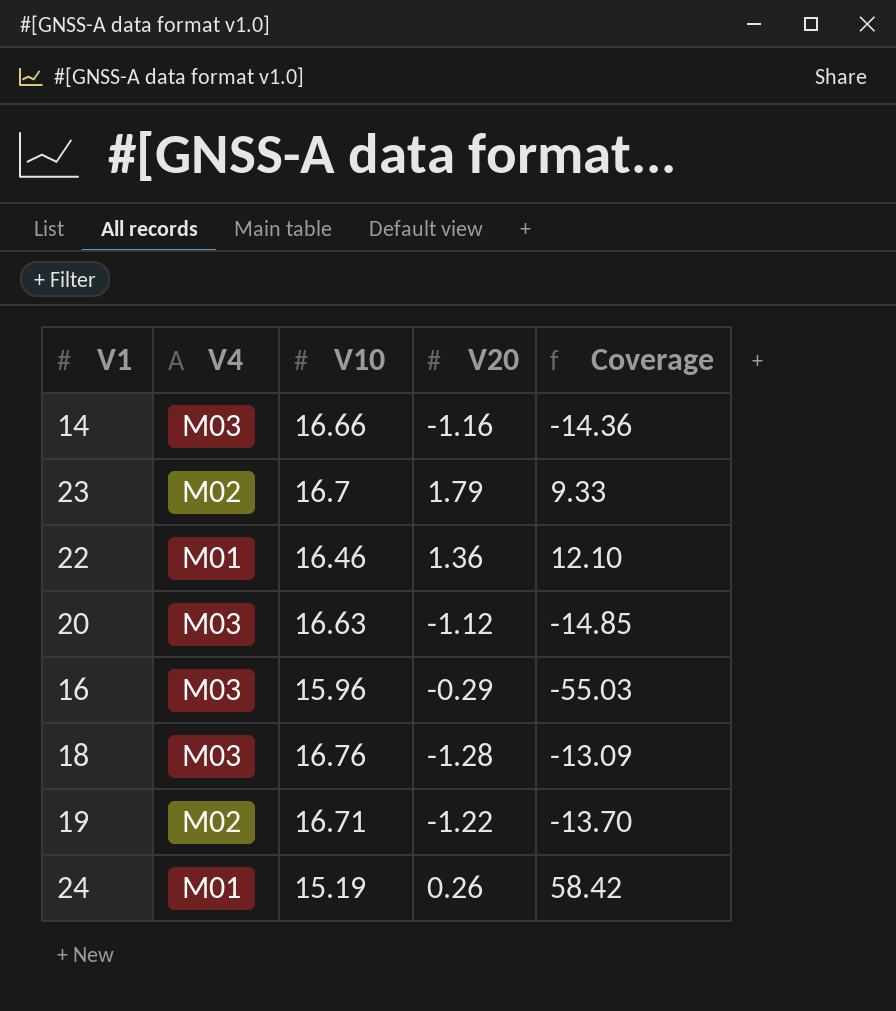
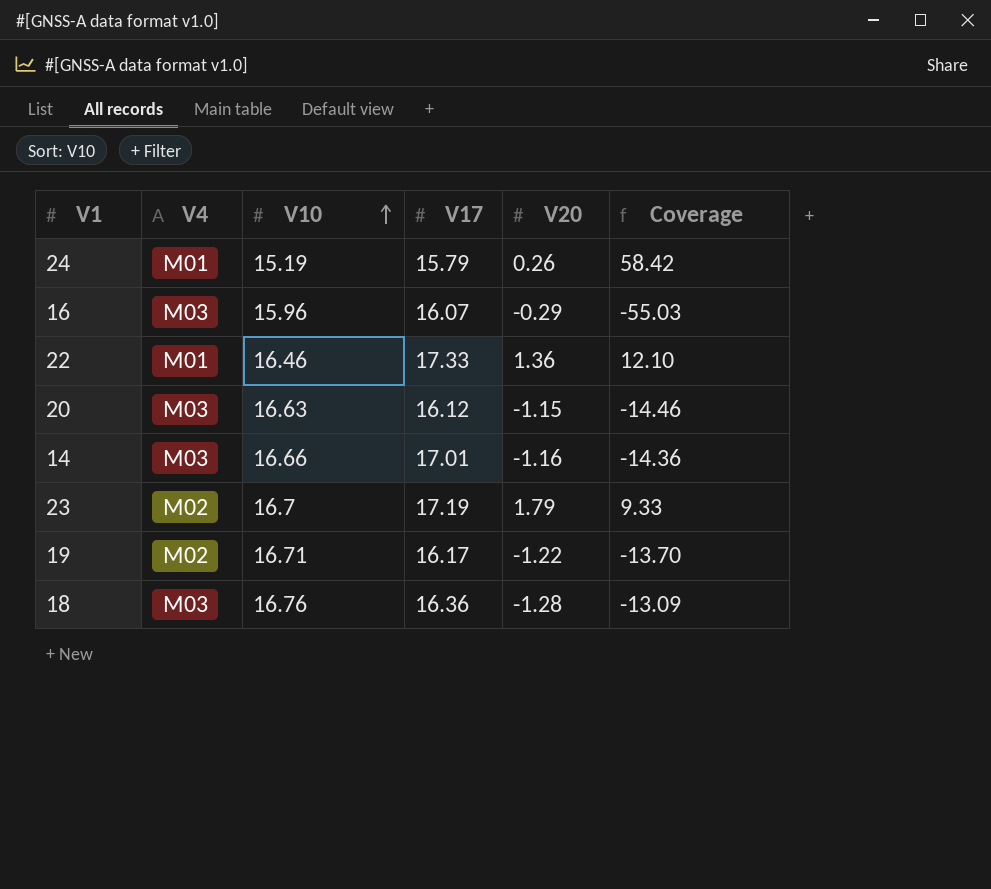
row order: none -> V10 ascending
column V17 | position: none -> 4
20 | V20: -1.12 -> -1.15
20 | Coverage: -14.85 -> -14.46

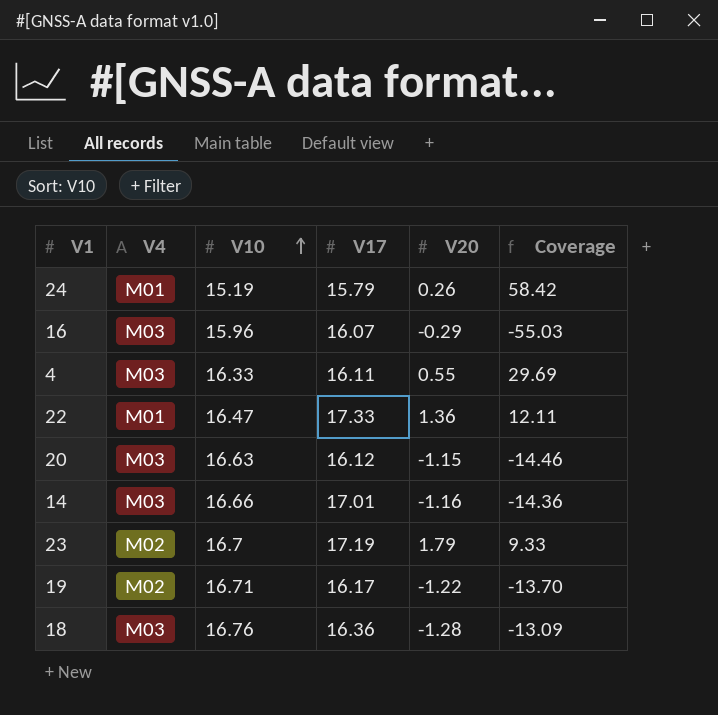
row 4: none -> M03 | 16.33 | 16.11 | 0.55 | 29.69
22 | V10: 16.46 -> 16.47
22 | Coverage: 12.10 -> 12.11

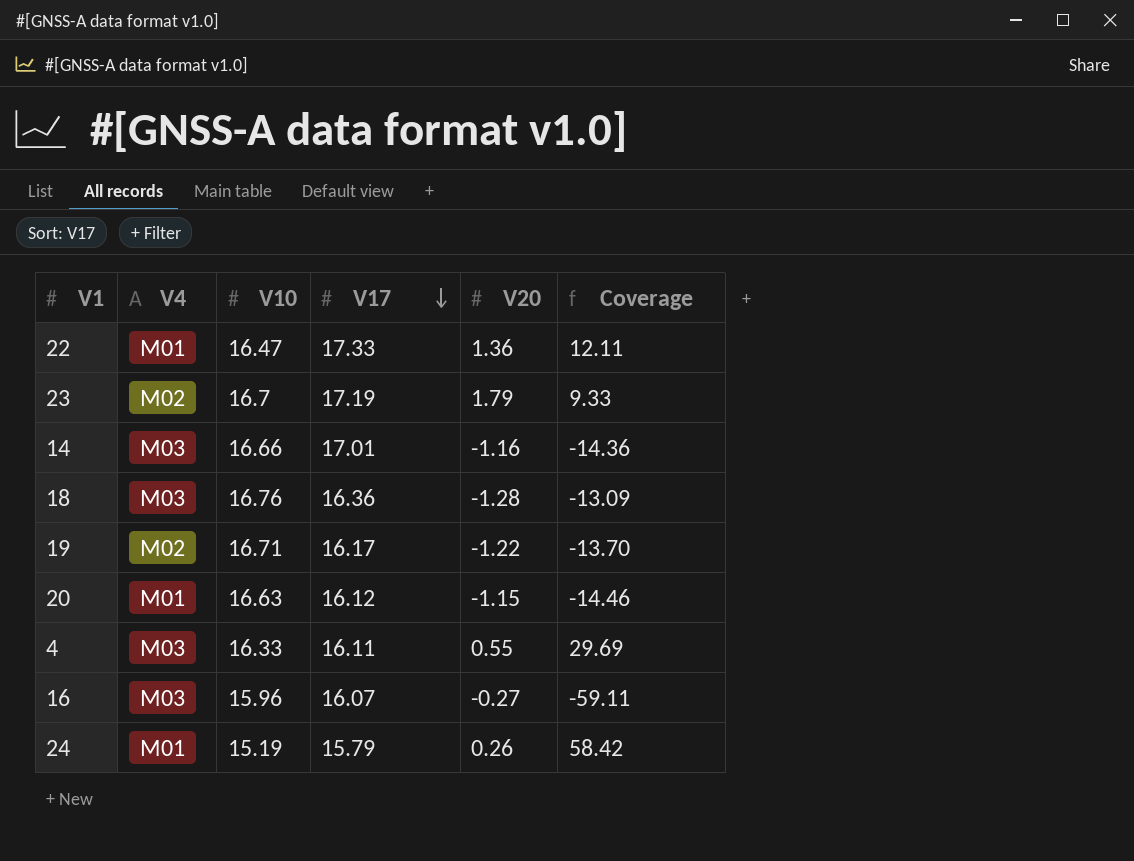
row order: V10 ascending -> V17 descending
20 | V4: M03 -> M01
16 | V20: -0.29 -> -0.27
16 | Coverage: -55.03 -> -59.11

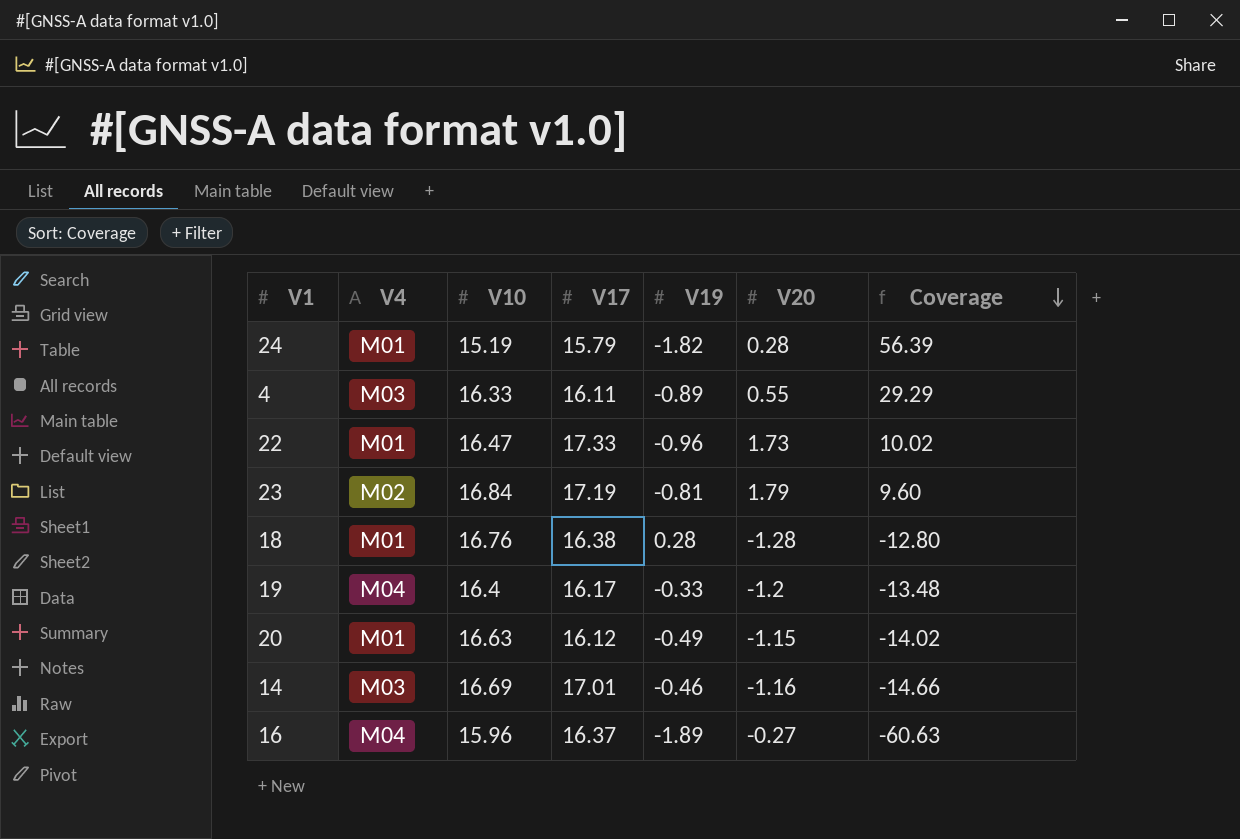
row order: V17 descending -> Coverage descending
column V19 | position: none -> 5
column Coverage | formula: [V10] / [V20] -> [V17] / [V20]
24 | V20: 0.26 -> 0.28
22 | V20: 1.36 -> 1.73
23 | V10: 16.7 -> 16.84
18 | V4: M03 -> M01
18 | V17: 16.36 -> 16.38
19 | V4: M02 -> M04
19 | V10: 16.71 -> 16.4
19 | V20: -1.22 -> -1.2
14 | V10: 16.66 -> 16.69
16 | V4: M03 -> M04
16 | V17: 16.07 -> 16.37

